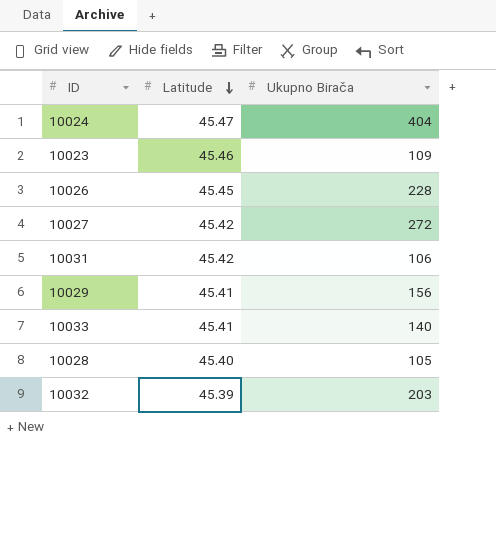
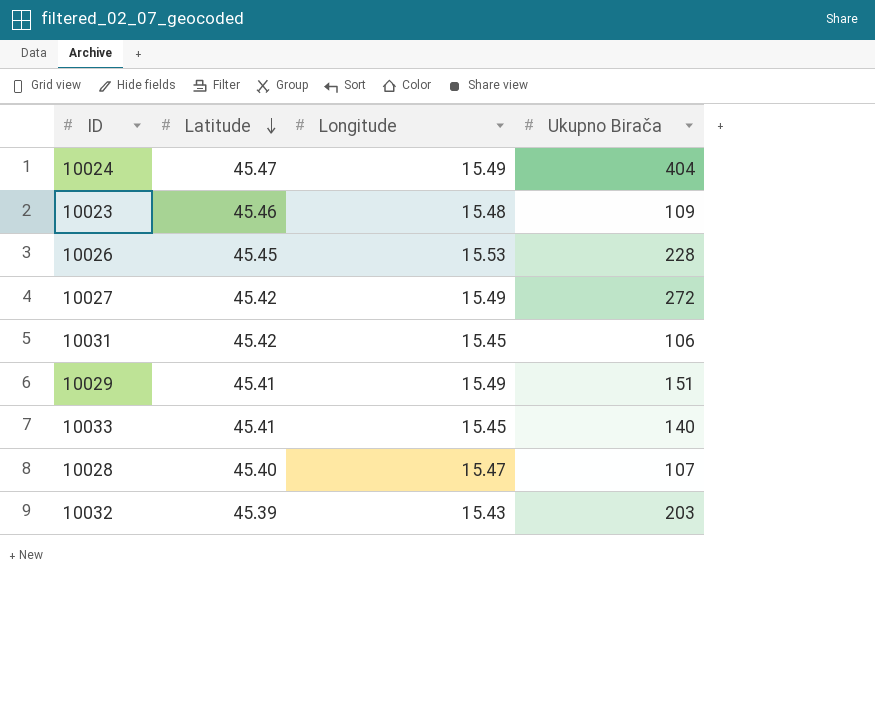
column Longitude | position: none -> 3
10029 | Ukupno Birača: 156 -> 151
10028 | Ukupno Birača: 105 -> 107

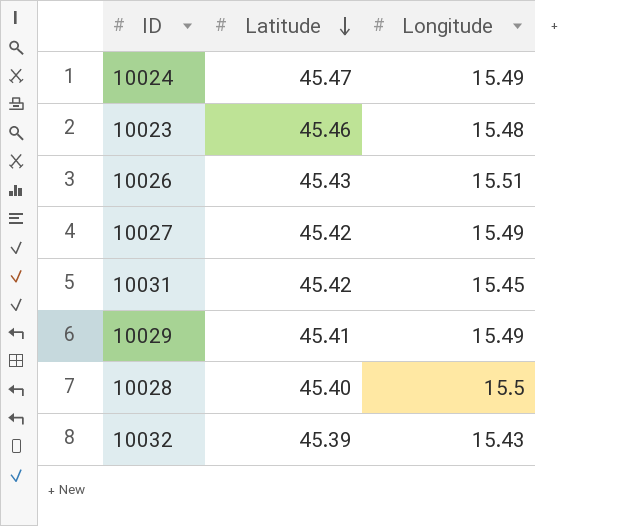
column Ukupno Birača | position: 4 -> none
row 10033: 45.41 | 15.45 | 140 -> none
10026 | Latitude: 45.45 -> 45.43
10026 | Longitude: 15.53 -> 15.51
10028 | Longitude: 15.47 -> 15.5

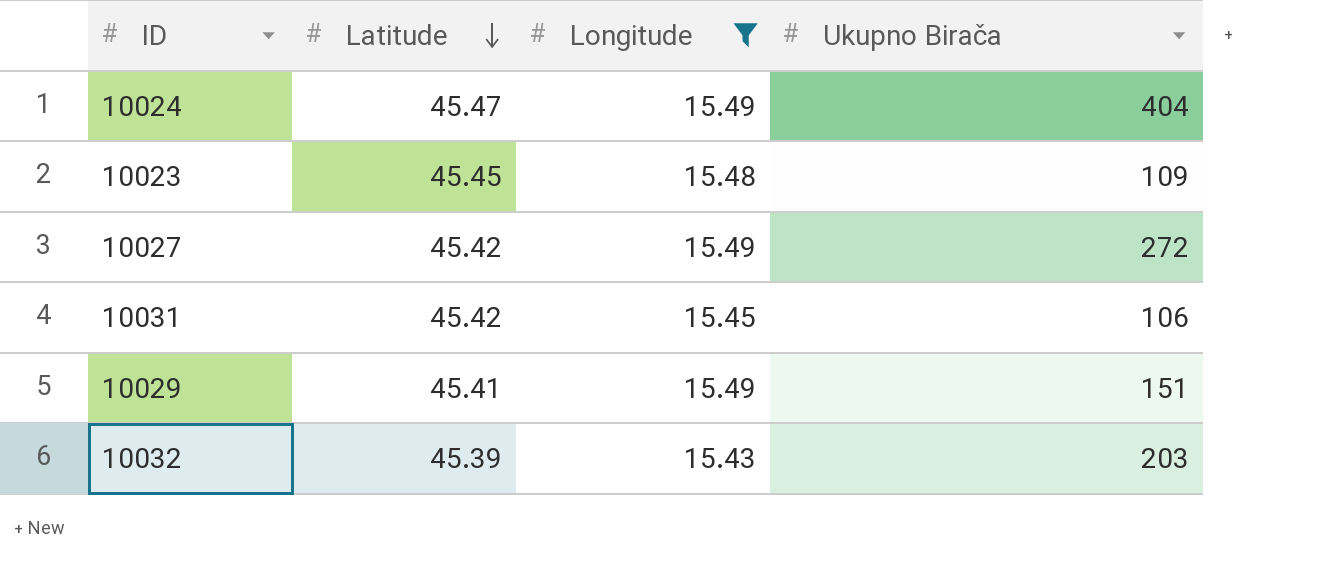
filter: none -> Longitude <= 15.49
column Ukupno Birača | position: none -> 4
10023 | Latitude: 45.46 -> 45.45

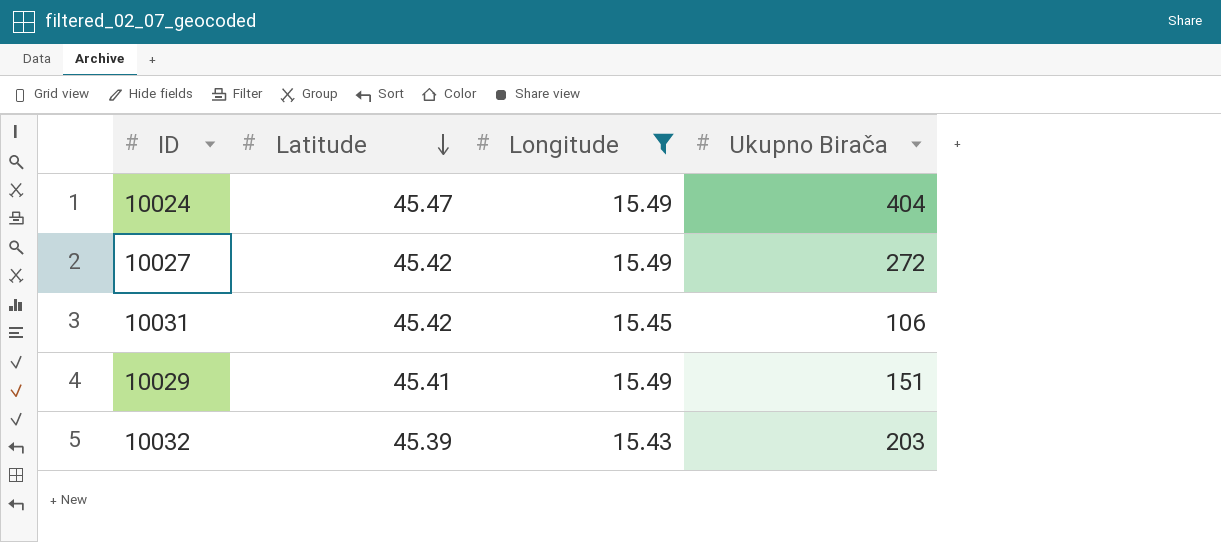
row 10023: 45.45 | 15.48 | 109 -> none

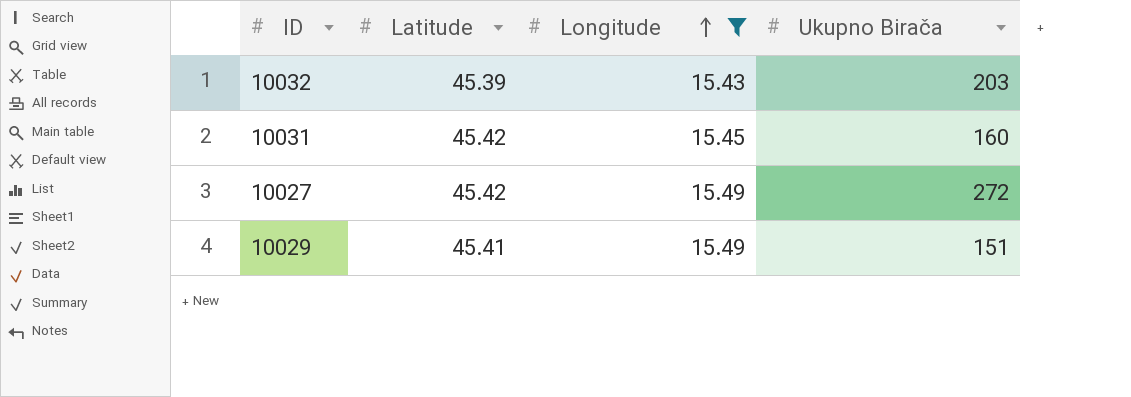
row order: Latitude descending -> Longitude ascending
row 10024: 45.47 | 15.49 | 404 -> none
10031 | Ukupno Birača: 106 -> 160

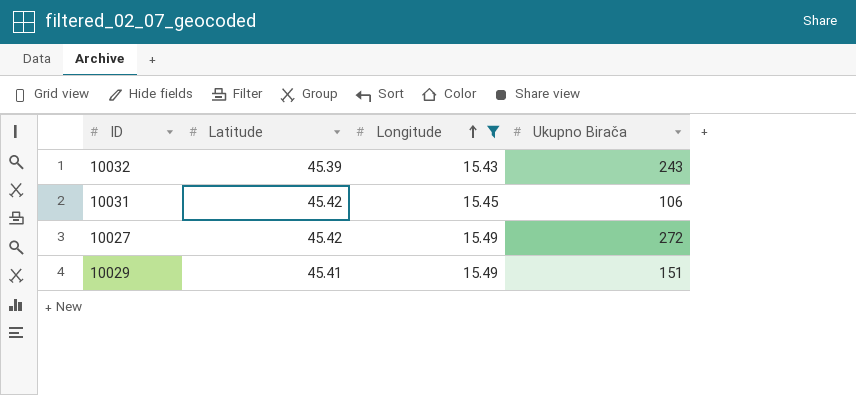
10032 | Ukupno Birača: 203 -> 243
10031 | Ukupno Birača: 160 -> 106

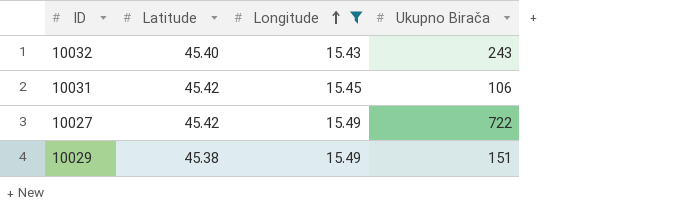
10032 | Latitude: 45.39 -> 45.40
10027 | Ukupno Birača: 272 -> 722
10029 | Latitude: 45.41 -> 45.38

